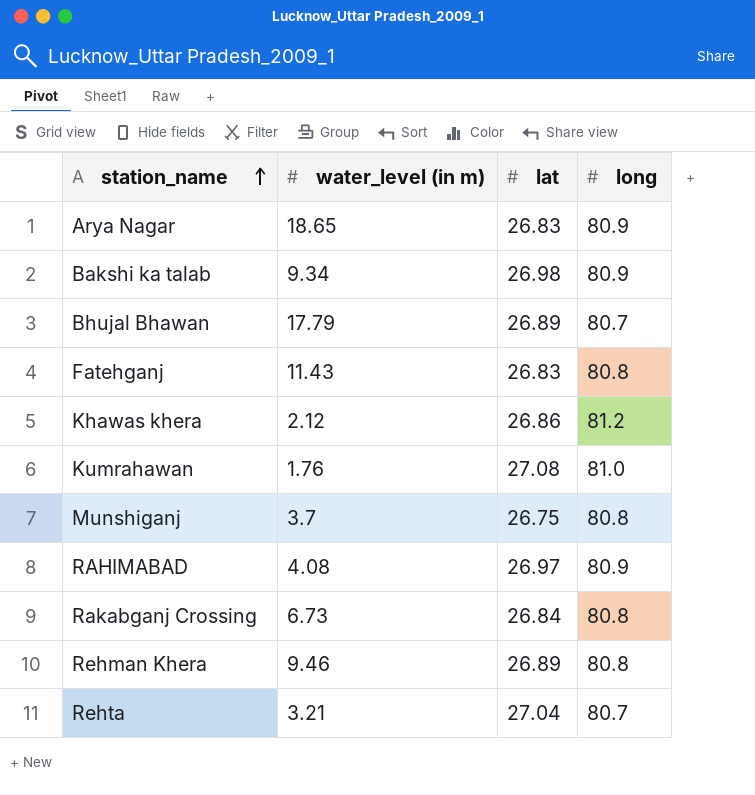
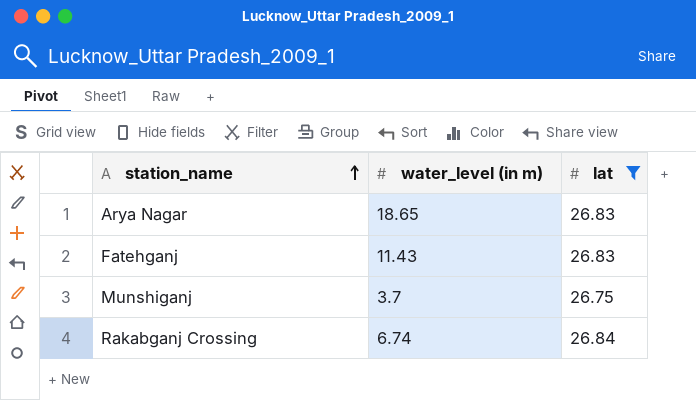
filter: none -> lat <= 26.84
column long | position: 4 -> none
Rakabganj Crossing | water_level (in m): 6.73 -> 6.74

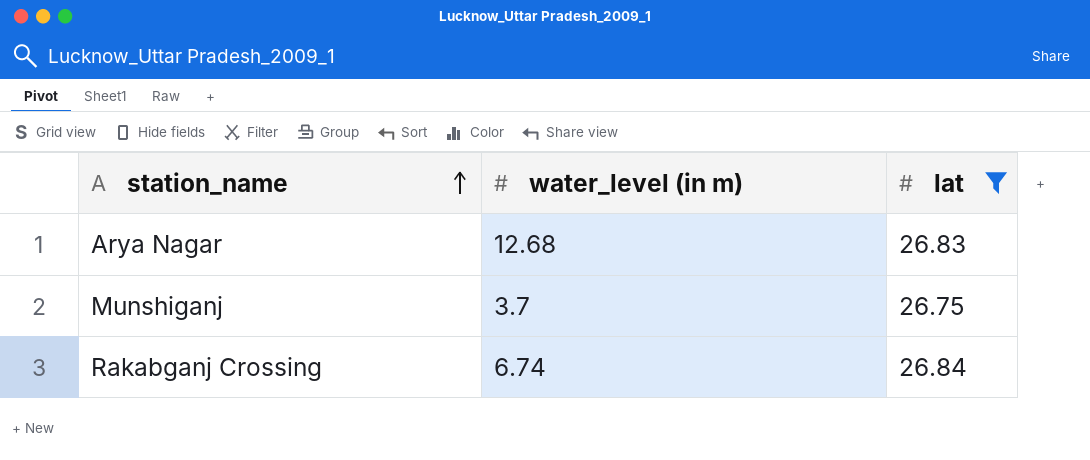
row Fatehganj: 11.43 | 26.83 -> none
Arya Nagar | water_level (in m): 18.65 -> 12.68

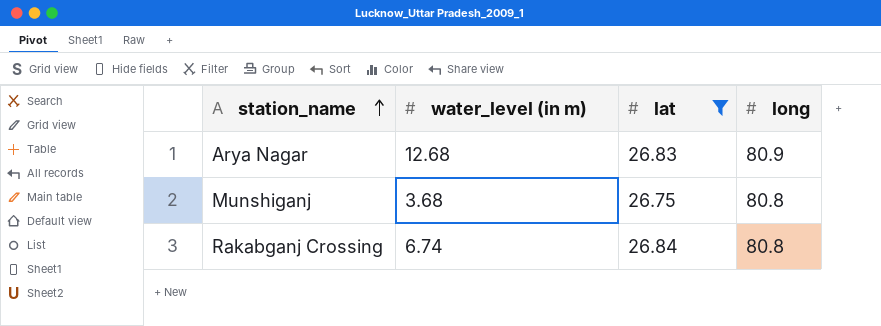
column long | position: none -> 4
Munshiganj | water_level (in m): 3.7 -> 3.68

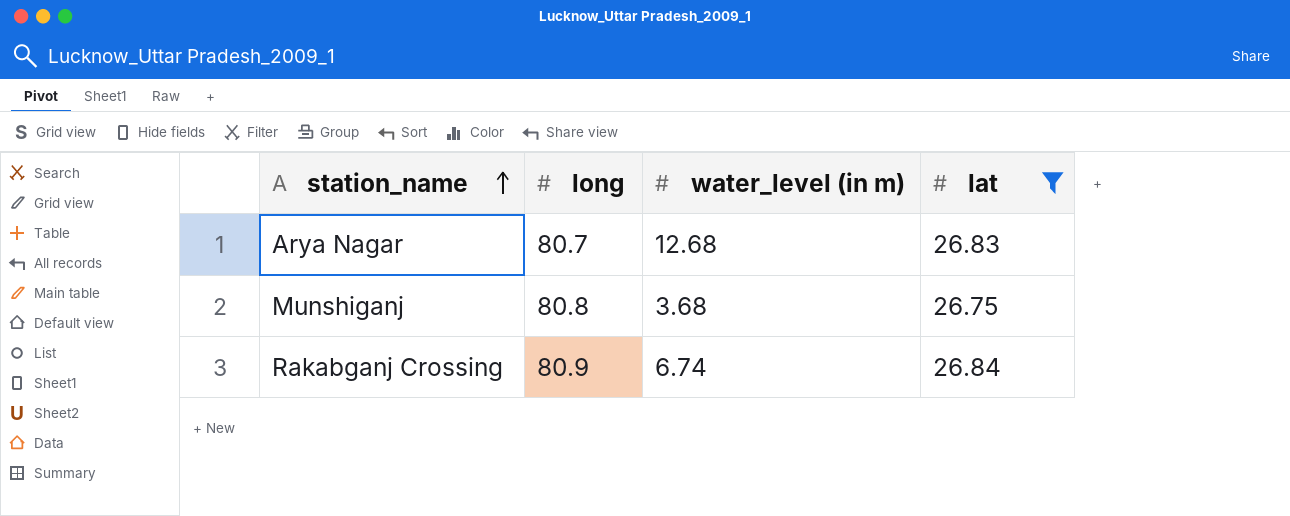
column long | position: 4 -> 2
Arya Nagar | long: 80.9 -> 80.7
Rakabganj Crossing | long: 80.8 -> 80.9

